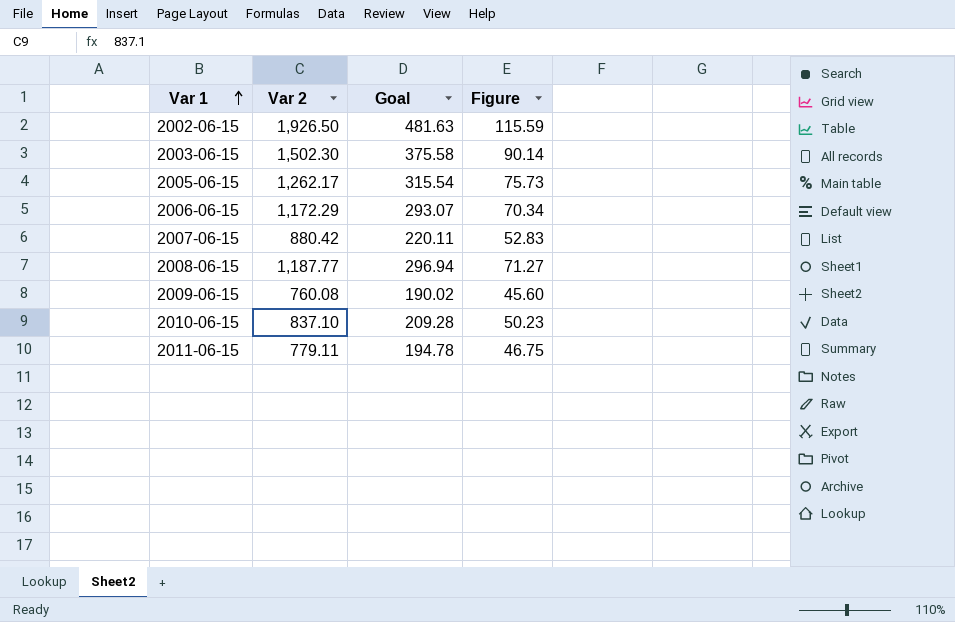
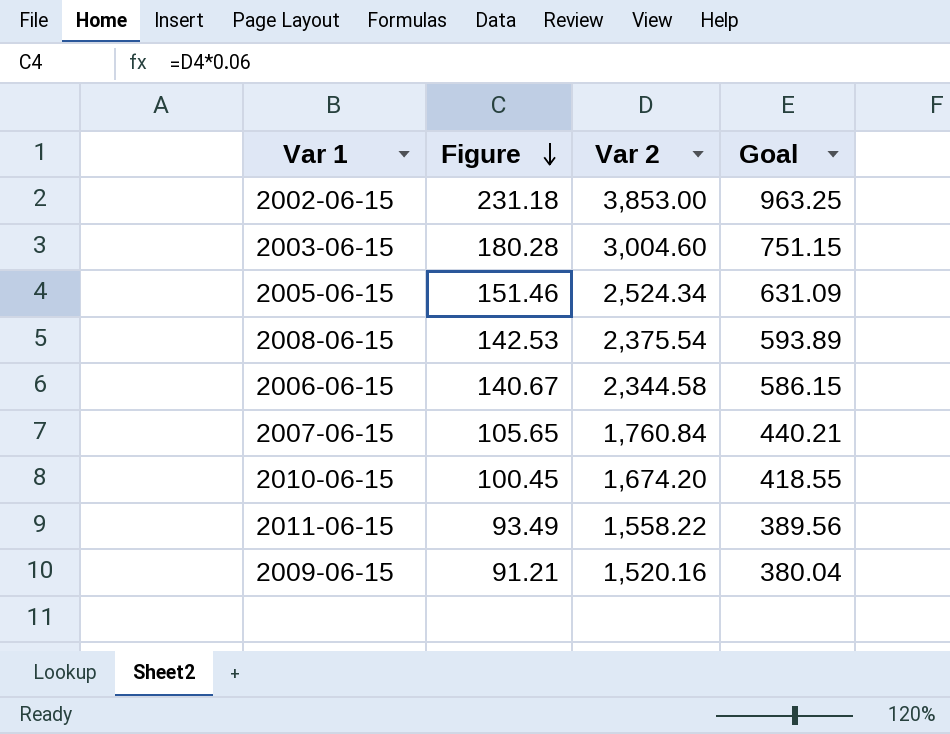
row order: Var 1 ascending -> Figure descending
column Figure | position: 4 -> 2
2002-06-15 | Figure: 115.59 -> 231.18
2002-06-15 | Var 2: 1,926.50 -> 3,853.00
2002-06-15 | Goal: 481.63 -> 963.25
2003-06-15 | Figure: 90.14 -> 180.28
2003-06-15 | Var 2: 1,502.30 -> 3,004.60
2003-06-15 | Goal: 375.58 -> 751.15
2005-06-15 | Figure: 75.73 -> 151.46
2005-06-15 | Var 2: 1,262.17 -> 2,524.34
2005-06-15 | Goal: 315.54 -> 631.09
2008-06-15 | Figure: 71.27 -> 142.53
2008-06-15 | Var 2: 1,187.77 -> 2,375.54
2008-06-15 | Goal: 296.94 -> 593.89
2006-06-15 | Figure: 70.34 -> 140.67
2006-06-15 | Var 2: 1,172.29 -> 2,344.58
2006-06-15 | Goal: 293.07 -> 586.15
2007-06-15 | Figure: 52.83 -> 105.65
2007-06-15 | Var 2: 880.42 -> 1,760.84
2007-06-15 | Goal: 220.11 -> 440.21
2010-06-15 | Figure: 50.23 -> 100.45
2010-06-15 | Var 2: 837.10 -> 1,674.20
2010-06-15 | Goal: 209.28 -> 418.55
2011-06-15 | Figure: 46.75 -> 93.49
2011-06-15 | Var 2: 779.11 -> 1,558.22
2011-06-15 | Goal: 194.78 -> 389.56
2009-06-15 | Figure: 45.60 -> 91.21
2009-06-15 | Var 2: 760.08 -> 1,520.16
2009-06-15 | Goal: 190.02 -> 380.04

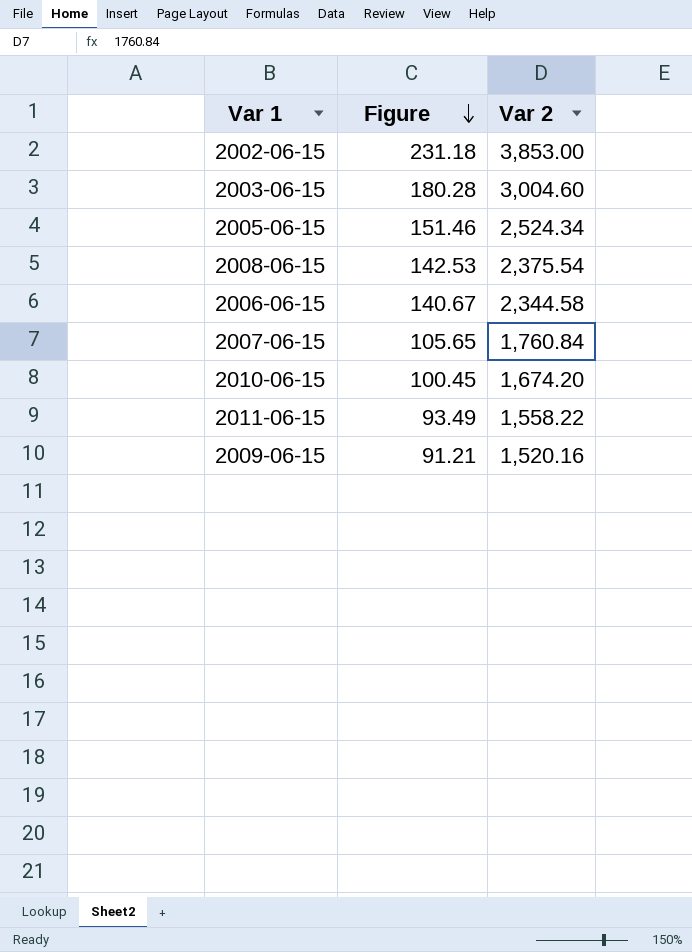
column Goal | formula: [Var 2] * 0.25 -> none

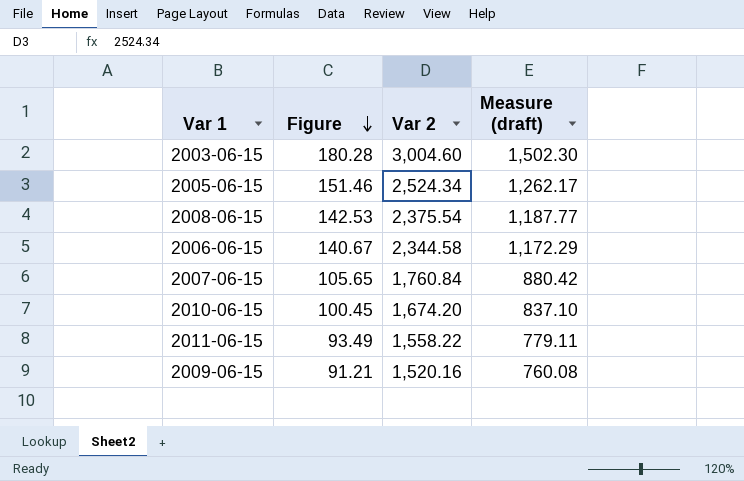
column Measure (draft) | formula: none -> [Var 2] * 0.5
row 2002-06-15: 231.18 | 3,853.00 -> none

